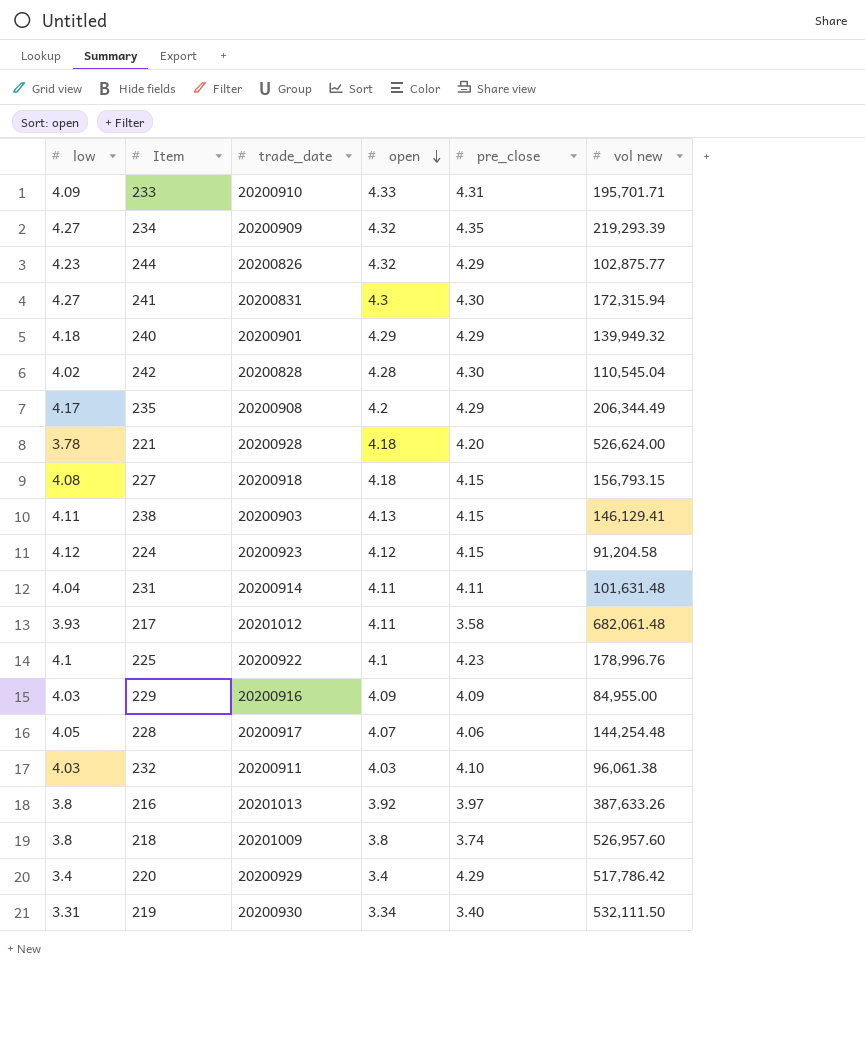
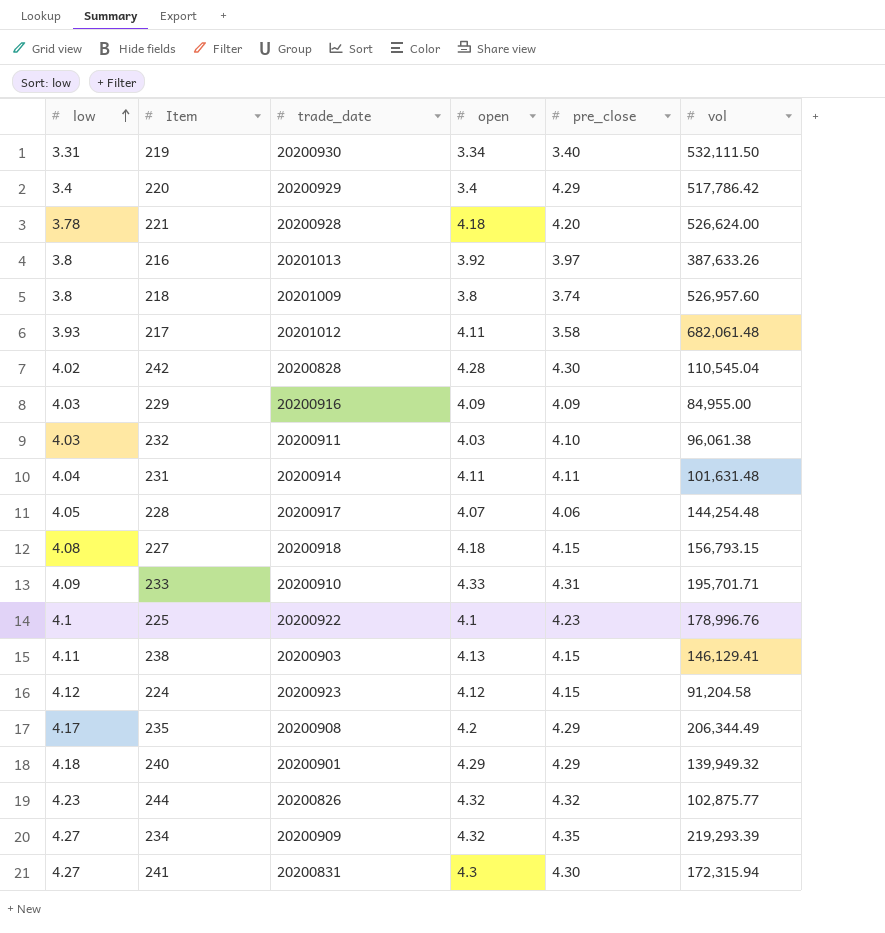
row order: open descending -> low ascending
column name: vol new -> vol
244 | pre_close: 4.29 -> 4.32

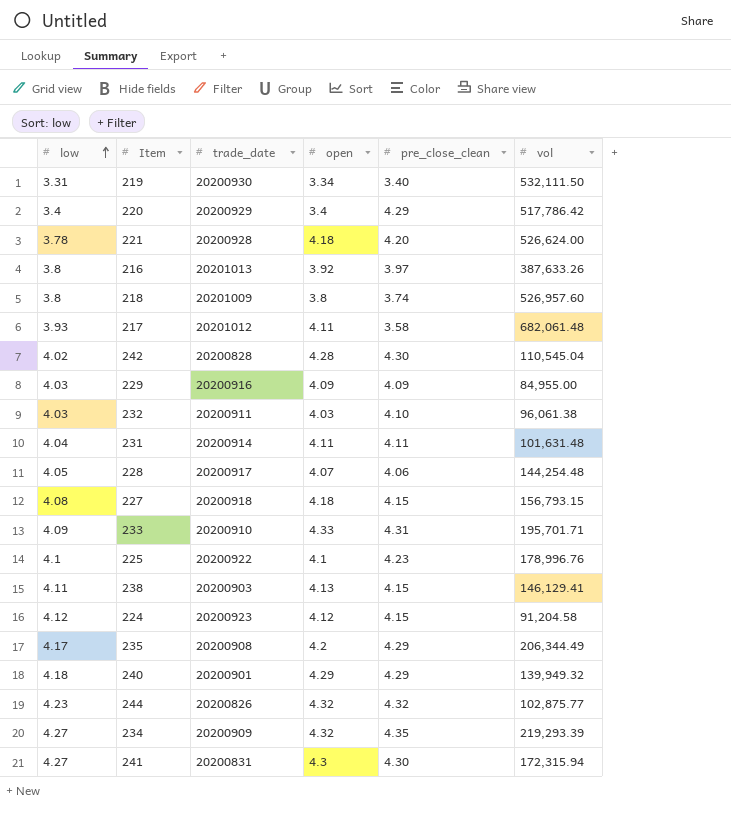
column name: pre_close -> pre_close_clean

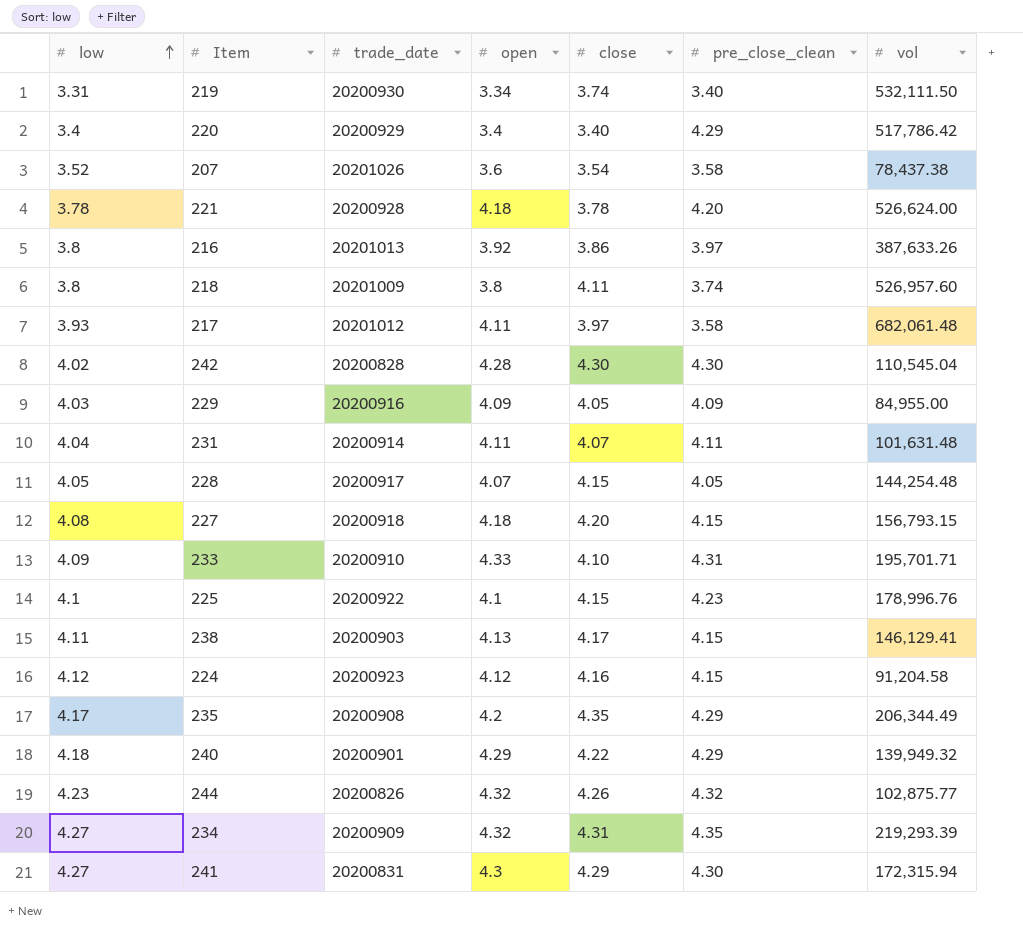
column close | position: none -> 5
row 232: 4.03 | 20200911 | 4.03 | 4.10 | 96,061.38 -> none
row 207: none -> 3.52 | 20201026 | 3.6 | 3.54 | 3.58 | 78,437.38
228 | pre_close_clean: 4.06 -> 4.05

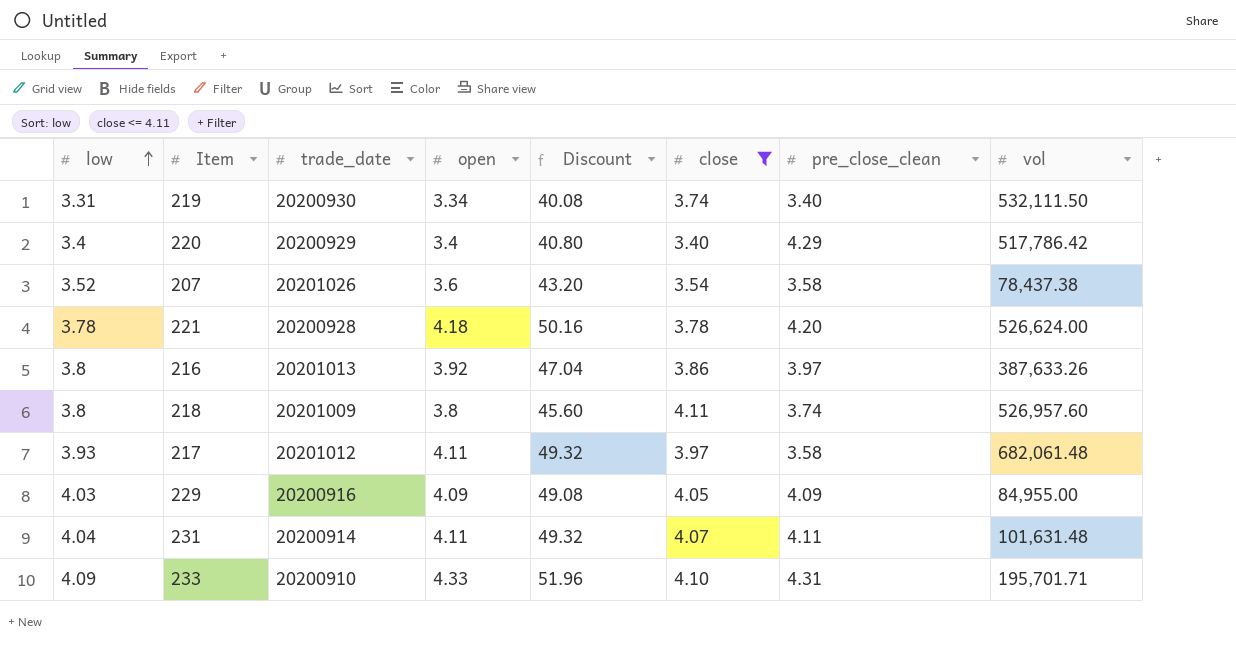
filter: none -> close <= 4.11
column Discount | formula: none -> [open] * 12

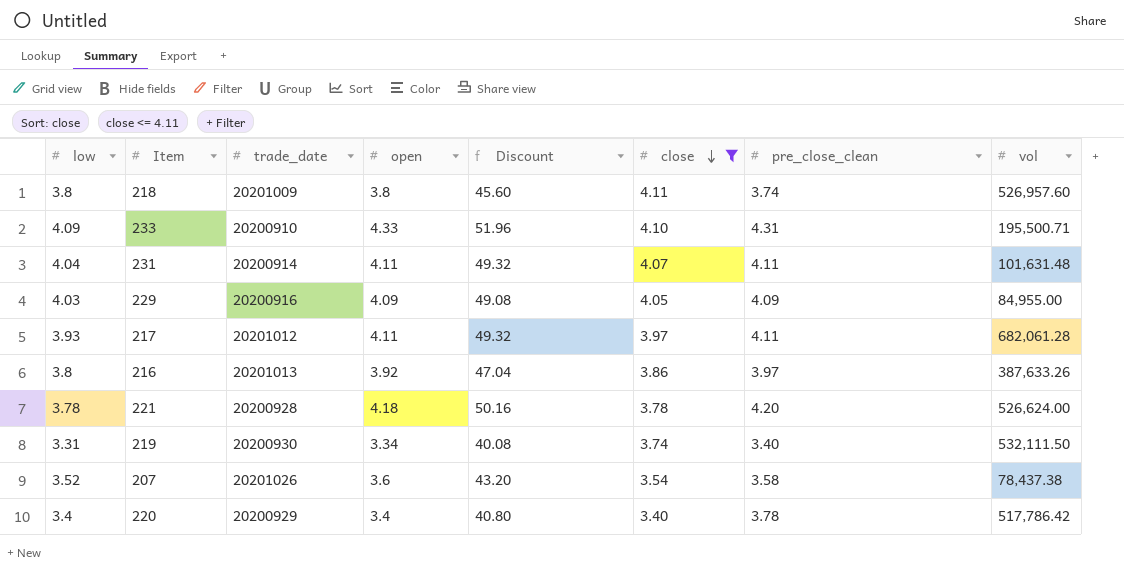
row order: low ascending -> close descending
233 | vol: 195,701.71 -> 195,500.71
217 | pre_close_clean: 3.58 -> 4.11
217 | vol: 682,061.48 -> 682,061.28
220 | pre_close_clean: 4.29 -> 3.78

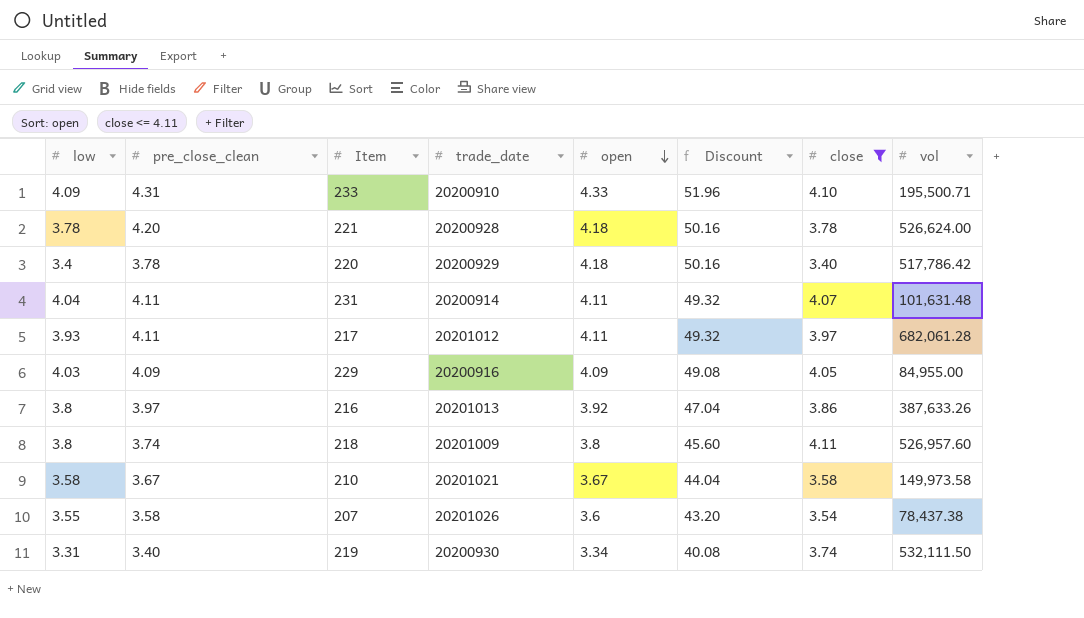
row order: close descending -> open descending
column pre_close_clean | position: 7 -> 2
220 | open: 3.4 -> 4.18
220 | Discount: 40.80 -> 50.16
row 210: none -> 3.58 | 3.67 | 20201021 | 3.67 | 44.04 | 3.58 | 149,973.58
207 | low: 3.52 -> 3.55

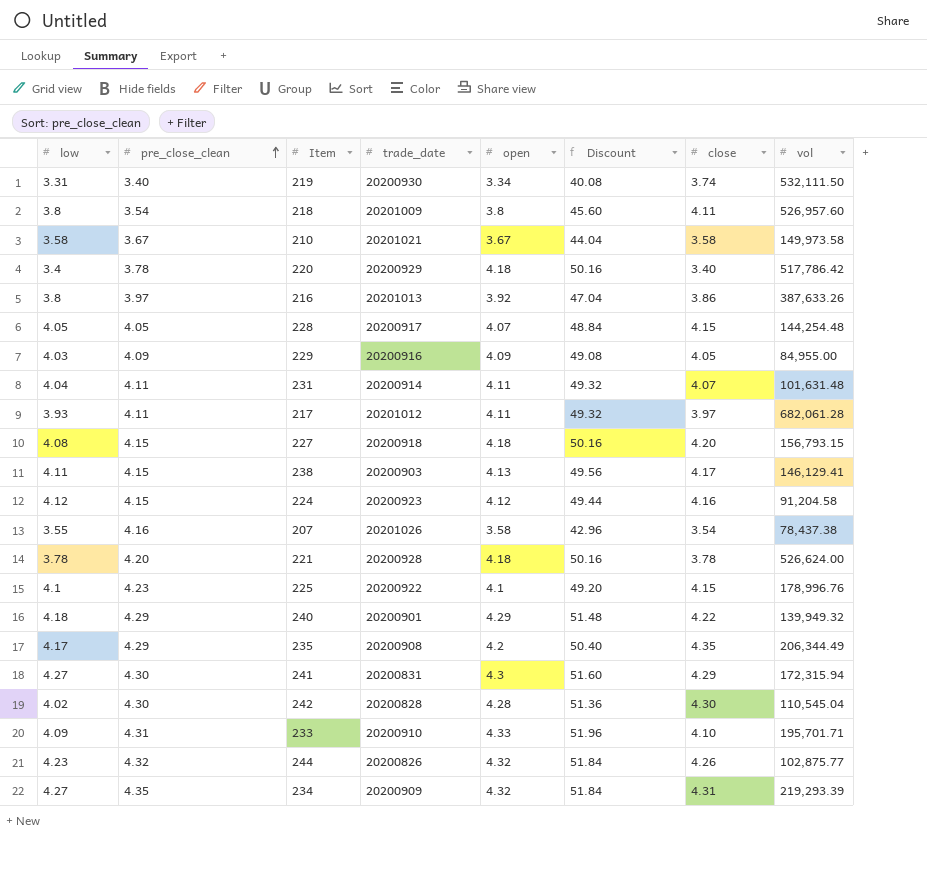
filter: close <= 4.11 -> none
row order: open descending -> pre_close_clean ascending
218 | pre_close_clean: 3.74 -> 3.54
207 | pre_close_clean: 3.58 -> 4.16
207 | open: 3.6 -> 3.58
207 | Discount: 43.20 -> 42.96
233 | vol: 195,500.71 -> 195,701.71

